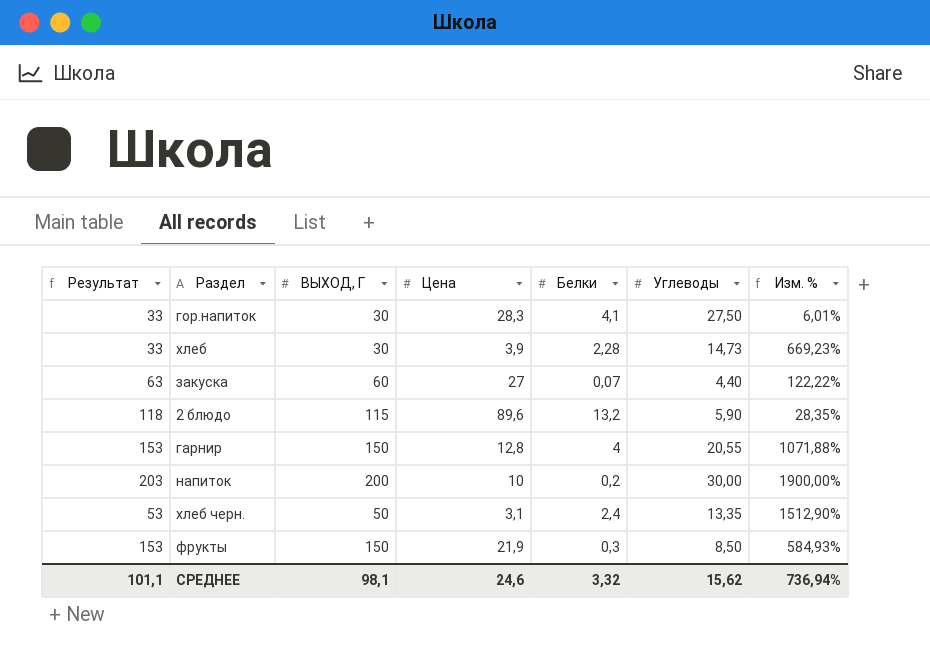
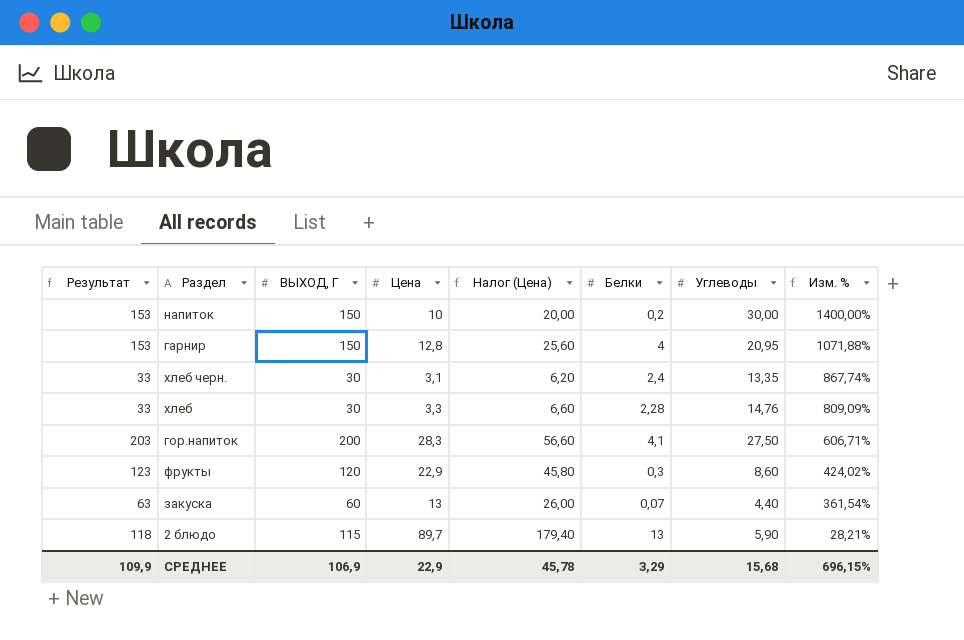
row order: none -> Изм. % descending
column Налог (Цена) | formula: none -> [Цена] * 2
напиток | Результат: 203 -> 153
напиток | ВЫХОД, Г: 200 -> 150
напиток | Изм. %: 1900,00% -> 1400,00%
гарнир | Углеводы: 20,55 -> 20,95
хлеб черн. | Результат: 53 -> 33
хлеб черн. | ВЫХОД, Г: 50 -> 30
хлеб черн. | Изм. %: 1512,90% -> 867,74%
хлеб | Цена: 3,9 -> 3,3
хлеб | Углеводы: 14,73 -> 14,76
хлеб | Изм. %: 669,23% -> 809,09%
гор.напиток | Результат: 33 -> 203
гор.напиток | ВЫХОД, Г: 30 -> 200
гор.напиток | Изм. %: 6,01% -> 606,71%
фрукты | Результат: 153 -> 123
фрукты | ВЫХОД, Г: 150 -> 120
фрукты | Цена: 21,9 -> 22,9
фрукты | Углеводы: 8,50 -> 8,60
фрукты | Изм. %: 584,93% -> 424,02%
закуска | Цена: 27 -> 13
закуска | Изм. %: 122,22% -> 361,54%
2 блюдо | Цена: 89,6 -> 89,7
2 блюдо | Белки: 13,2 -> 13
2 блюдо | Изм. %: 28,35% -> 28,21%
СРЕДНЕЕ | Результат: 101,1 -> 109,9
СРЕДНЕЕ | ВЫХОД, Г: 98,1 -> 106,9
СРЕДНЕЕ | Цена: 24,6 -> 22,9
СРЕДНЕЕ | Белки: 3,32 -> 3,29
СРЕДНЕЕ | Углеводы: 15,62 -> 15,68
СРЕДНЕЕ | Изм. %: 736,94% -> 696,15%

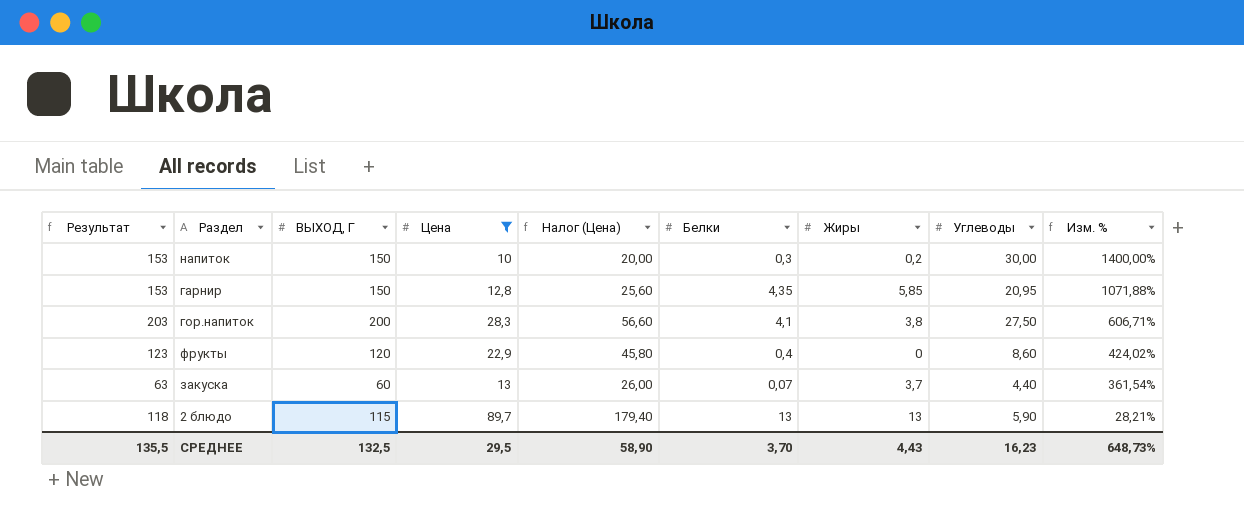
filter: none -> Цена >= 10
column Жиры | position: none -> 7
напиток | Белки: 0,2 -> 0,3
гарнир | Белки: 4 -> 4,35
фрукты | Белки: 0,3 -> 0,4
СРЕДНЕЕ | Результат: 109,9 -> 135,5
СРЕДНЕЕ | ВЫХОД, Г: 106,9 -> 132,5
СРЕДНЕЕ | Цена: 22,9 -> 29,5
СРЕДНЕЕ | Налог (Цена): 45,78 -> 58,90
СРЕДНЕЕ | Белки: 3,29 -> 3,70
СРЕДНЕЕ | Углеводы: 15,68 -> 16,23
СРЕДНЕЕ | Изм. %: 696,15% -> 648,73%

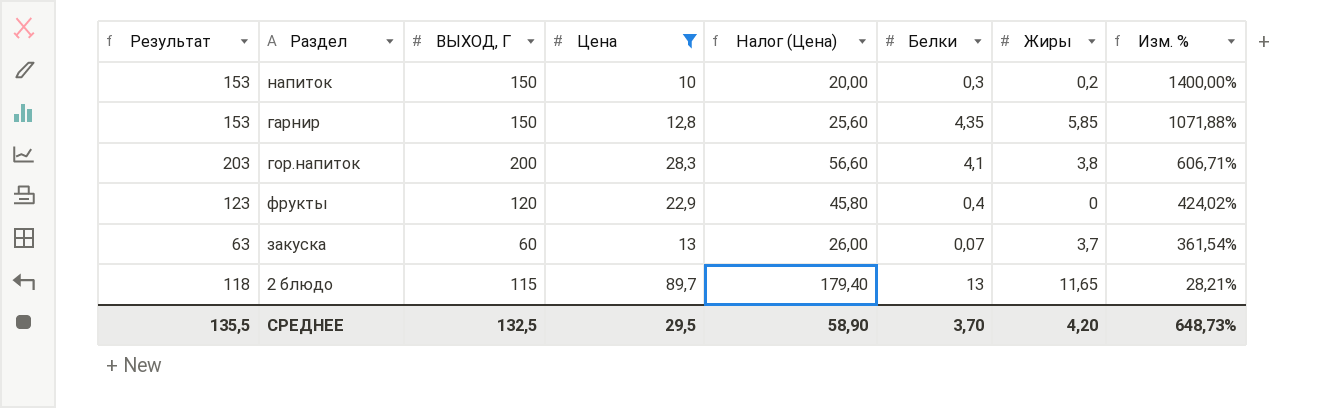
column Углеводы | position: 8 -> none
2 блюдо | Жиры: 13 -> 11,65
СРЕДНЕЕ | Жиры: 4,43 -> 4,20

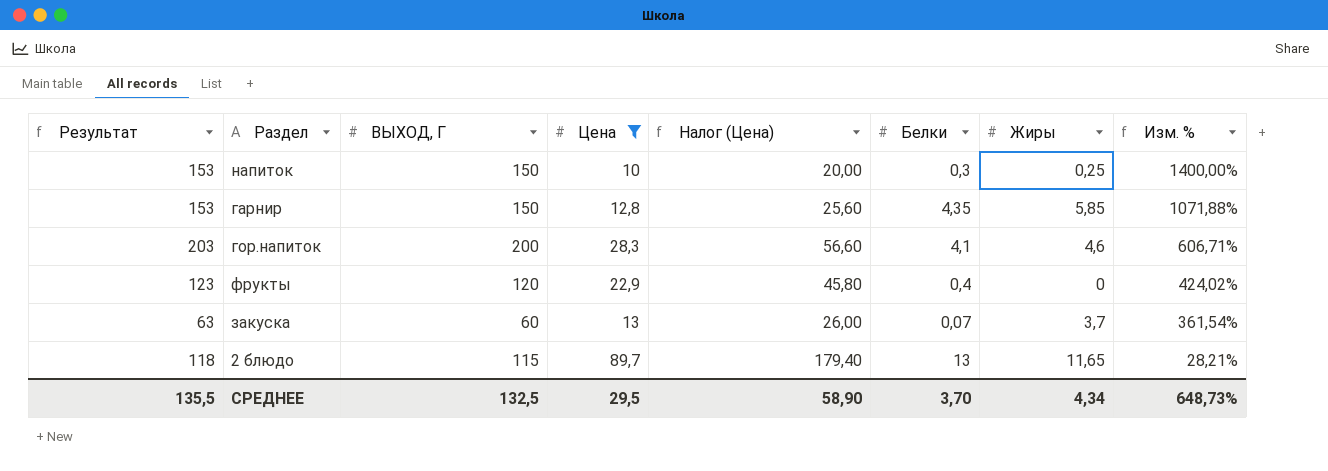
напиток | Жиры: 0,2 -> 0,25
гор.напиток | Жиры: 3,8 -> 4,6
СРЕДНЕЕ | Жиры: 4,20 -> 4,34

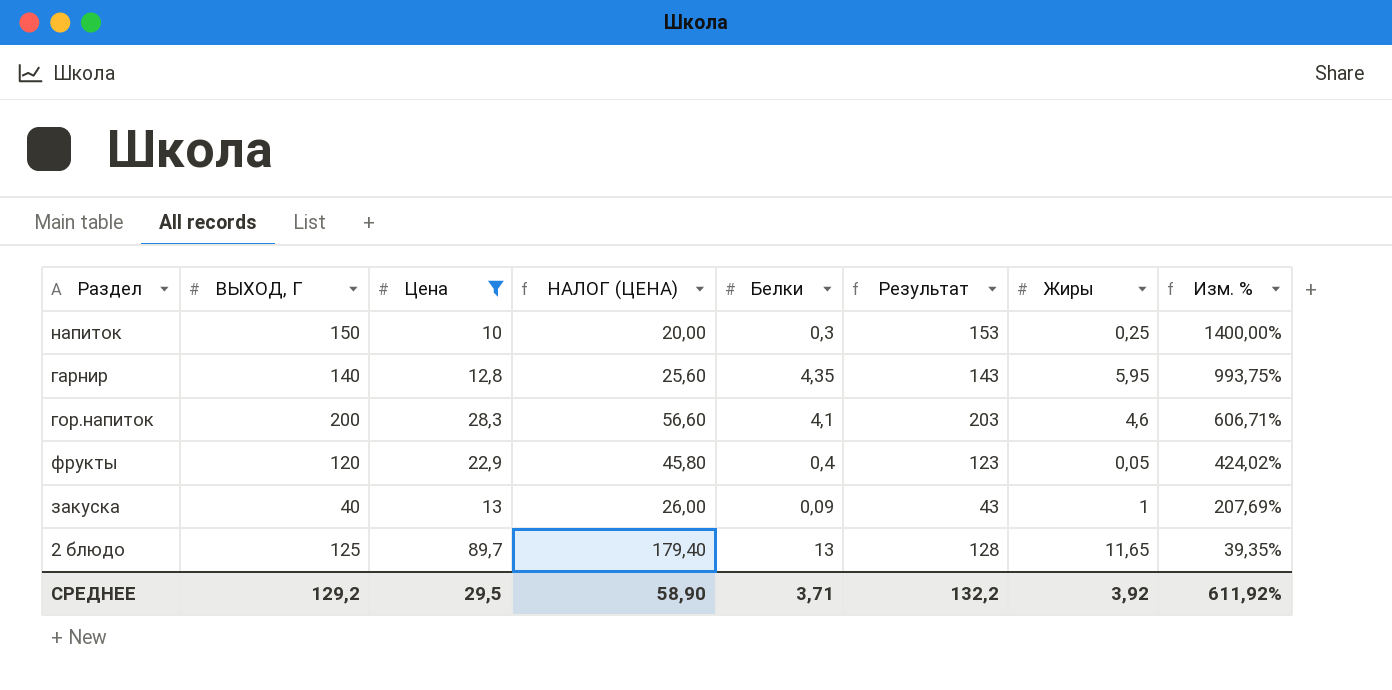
column name: Налог (Цена) -> НАЛОГ (ЦЕНА)
column Результат | position: 1 -> 6
гарнир | ВЫХОД, Г: 150 -> 140
гарнир | Результат: 153 -> 143
гарнир | Жиры: 5,85 -> 5,95
гарнир | Изм. %: 1071,88% -> 993,75%
фрукты | Жиры: 0 -> 0,05
закуска | ВЫХОД, Г: 60 -> 40
закуска | Белки: 0,07 -> 0,09
закуска | Результат: 63 -> 43
закуска | Жиры: 3,7 -> 1
закуска | Изм. %: 361,54% -> 207,69%
2 блюдо | ВЫХОД, Г: 115 -> 125
2 блюдо | Результат: 118 -> 128
2 блюдо | Изм. %: 28,21% -> 39,35%
СРЕДНЕЕ | ВЫХОД, Г: 132,5 -> 129,2
СРЕДНЕЕ | Белки: 3,70 -> 3,71
СРЕДНЕЕ | Результат: 135,5 -> 132,2
СРЕДНЕЕ | Жиры: 4,34 -> 3,92
СРЕДНЕЕ | Изм. %: 648,73% -> 611,92%

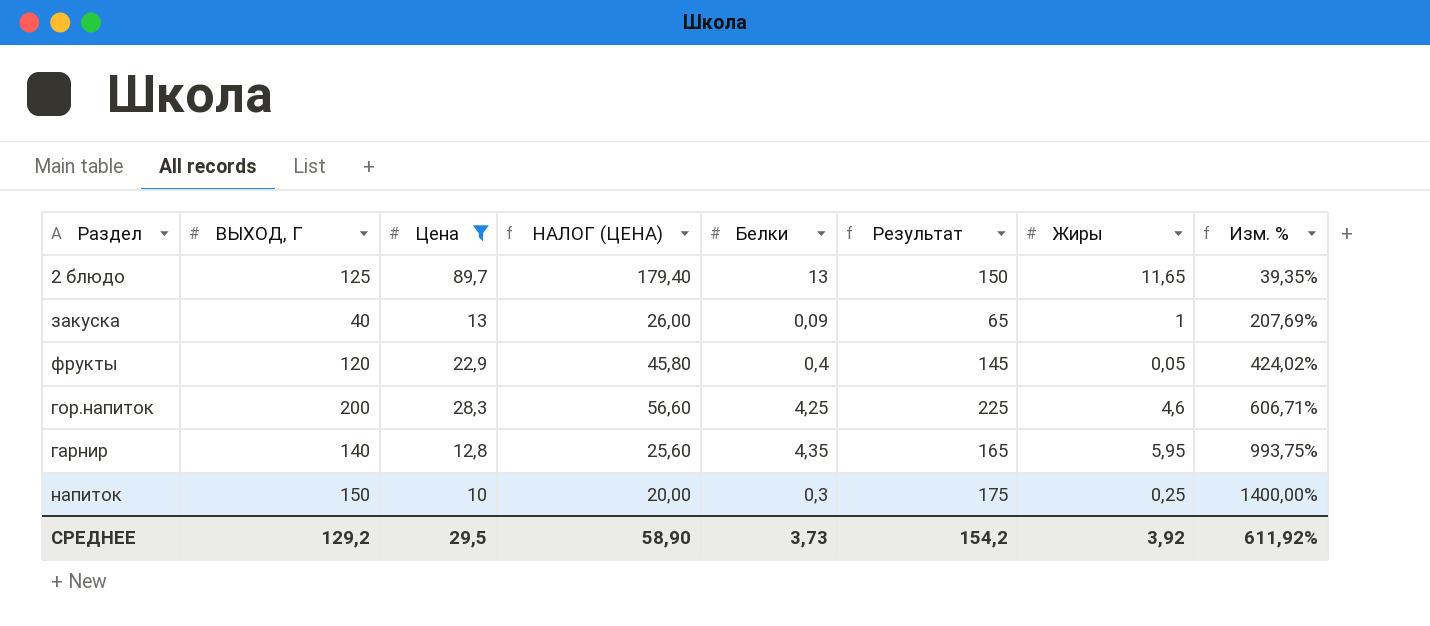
row order: Изм. % descending -> Изм. % ascending
column Результат | formula: [ВЫХОД, Г] + 3 -> [ВЫХОД, Г] + 25
гор.напиток | Белки: 4,1 -> 4,25
СРЕДНЕЕ | Белки: 3,71 -> 3,73
СРЕДНЕЕ | Результат: 132,2 -> 154,2

